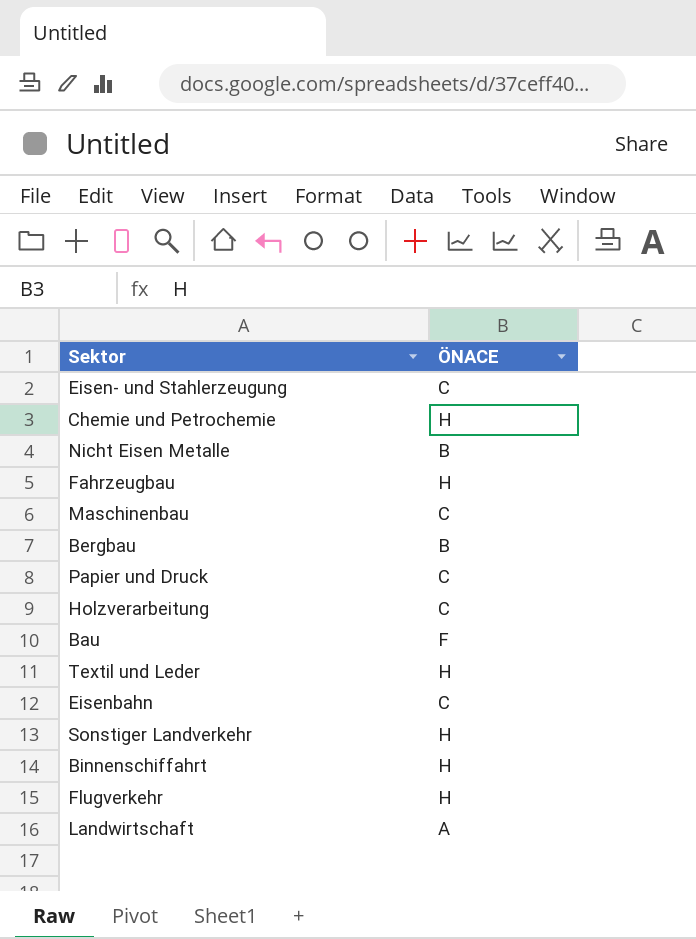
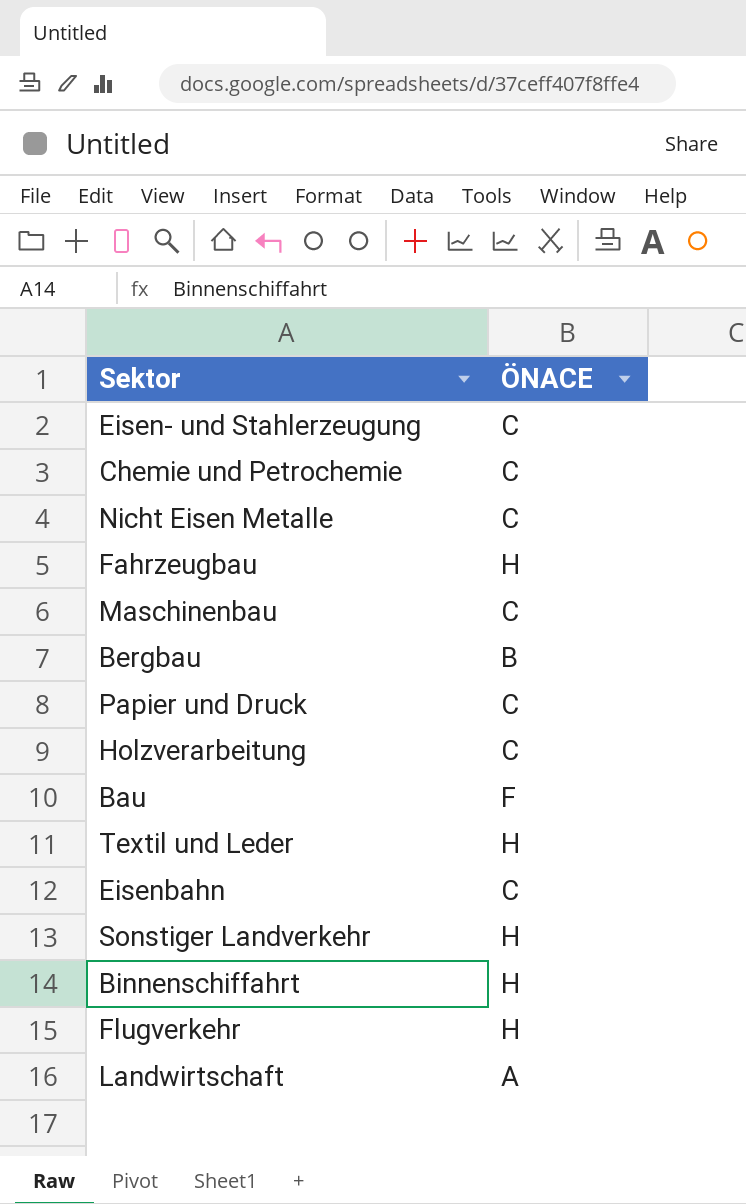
Chemie und Petrochemie | ÖNACE: H -> C
Nicht Eisen Metalle | ÖNACE: B -> C

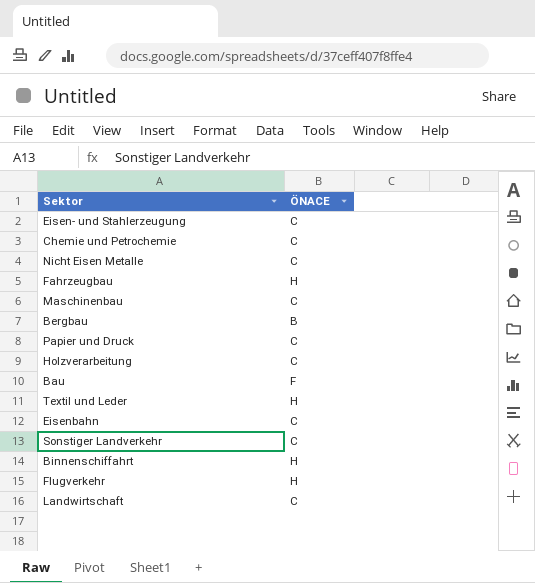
Sonstiger Landverkehr | ÖNACE: H -> C
Landwirtschaft | ÖNACE: A -> C

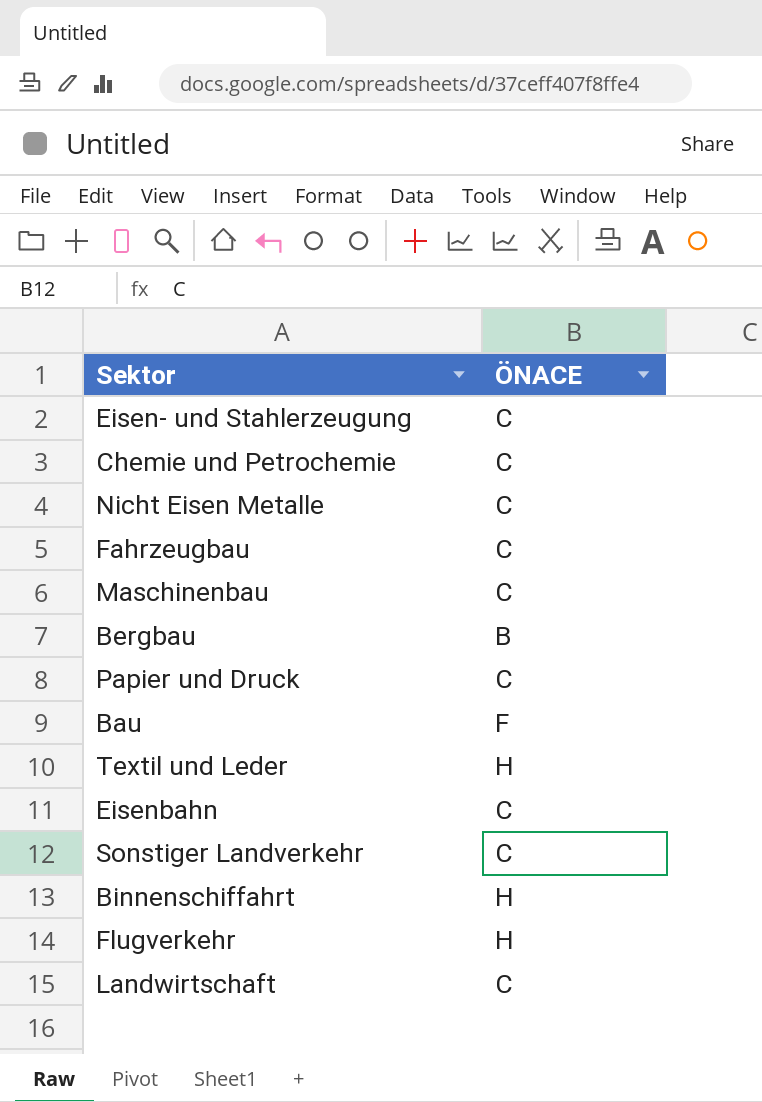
row Holzverarbeitung: C -> none
Fahrzeugbau | ÖNACE: H -> C

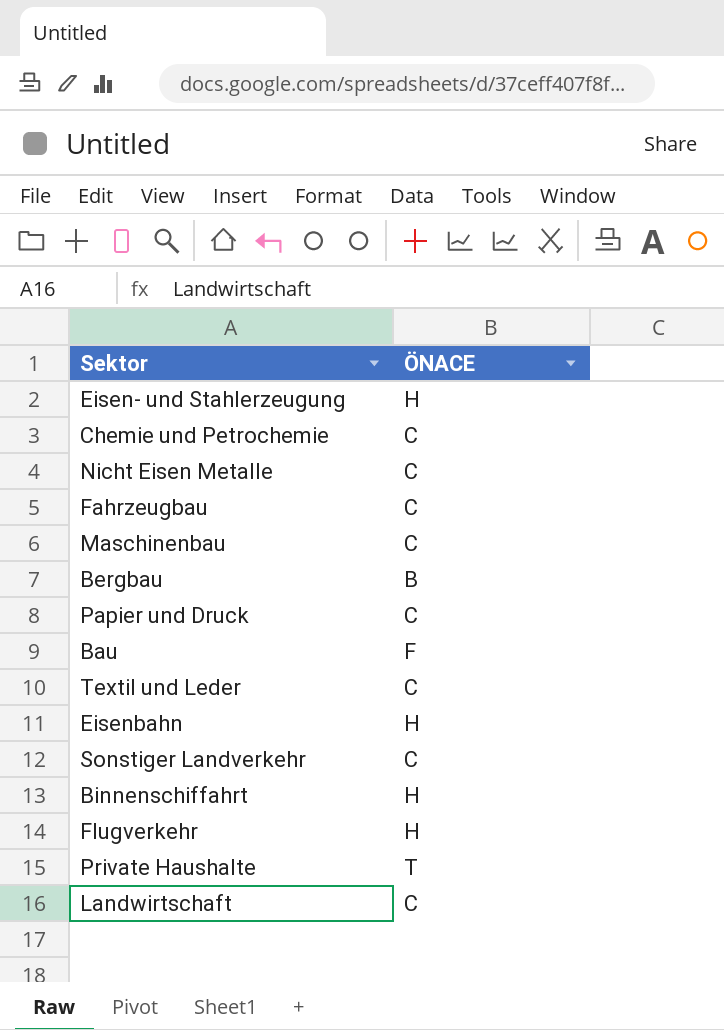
Eisen- und Stahlerzeugung | ÖNACE: C -> H
Textil und Leder | ÖNACE: H -> C
Eisenbahn | ÖNACE: C -> H
row Private Haushalte: none -> T

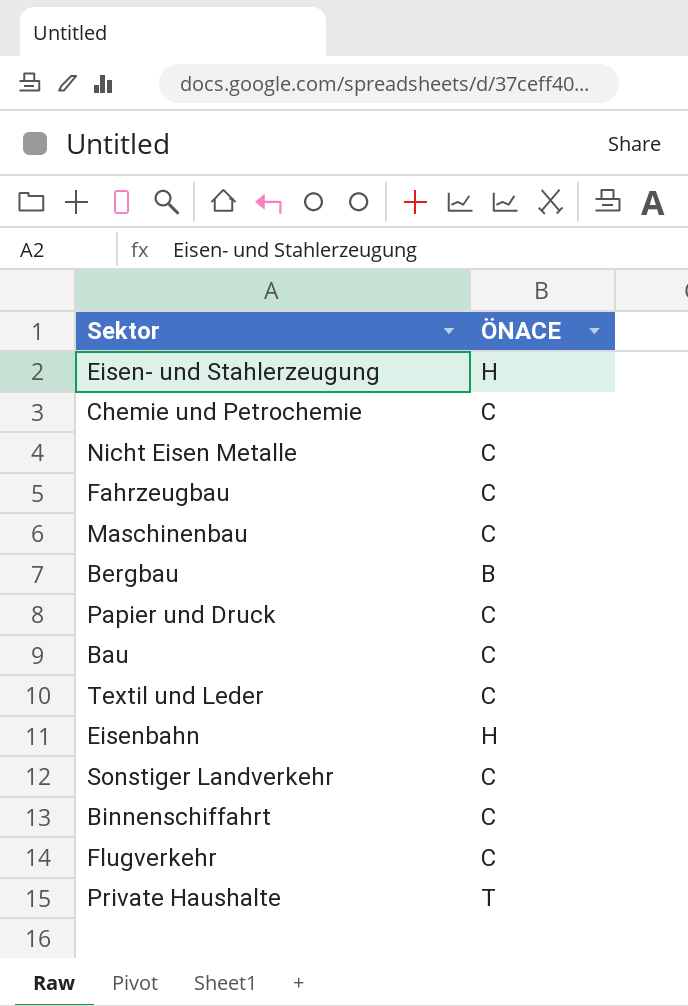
row Landwirtschaft: C -> none
Bau | ÖNACE: F -> C
Binnenschiffahrt | ÖNACE: H -> C
Flugverkehr | ÖNACE: H -> C

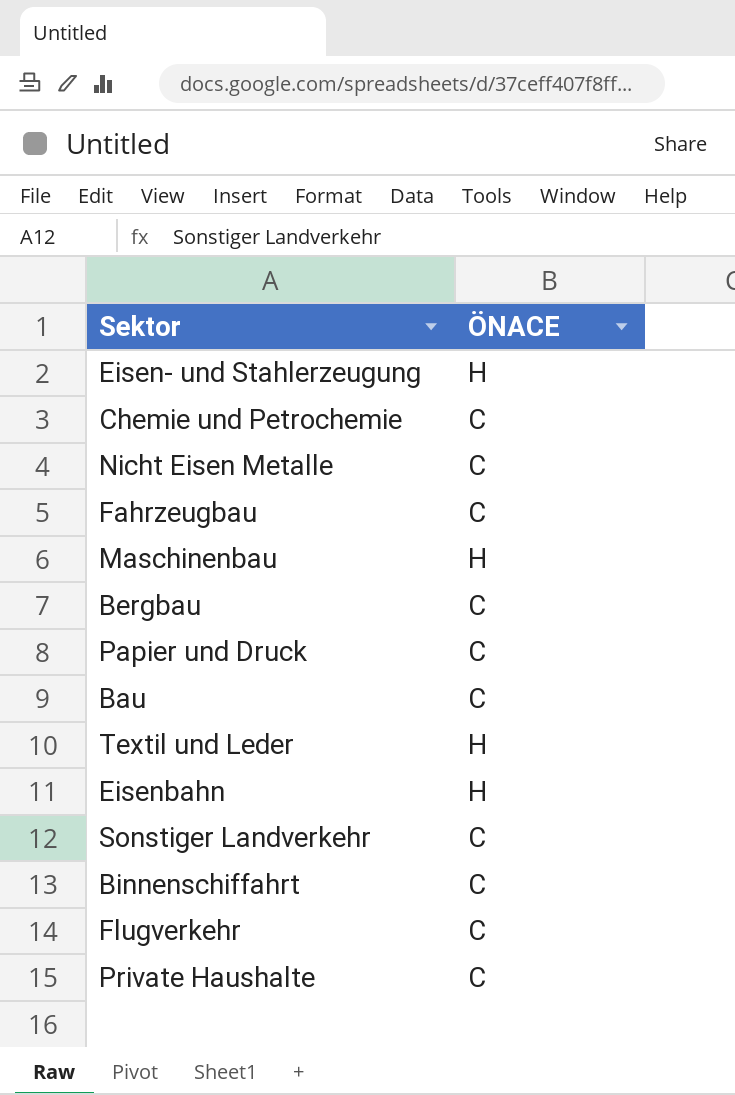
Maschinenbau | ÖNACE: C -> H
Bergbau | ÖNACE: B -> C
Textil und Leder | ÖNACE: C -> H
Private Haushalte | ÖNACE: T -> C

